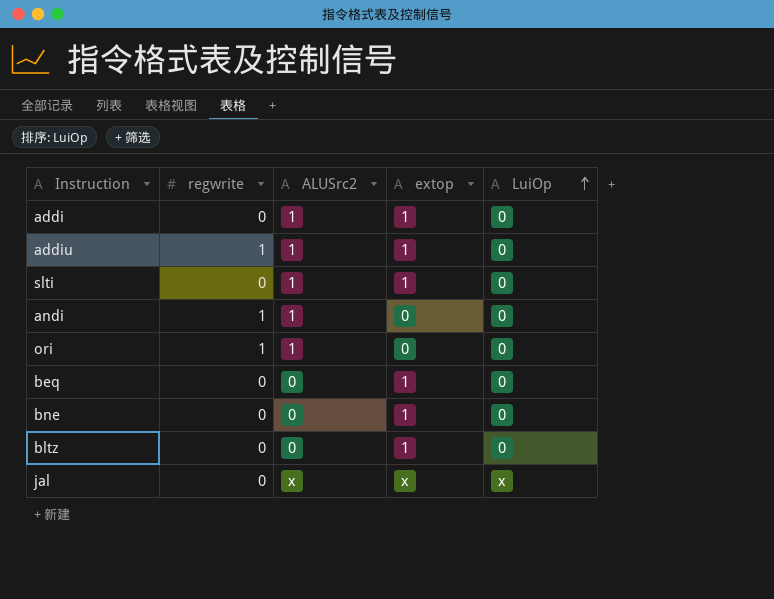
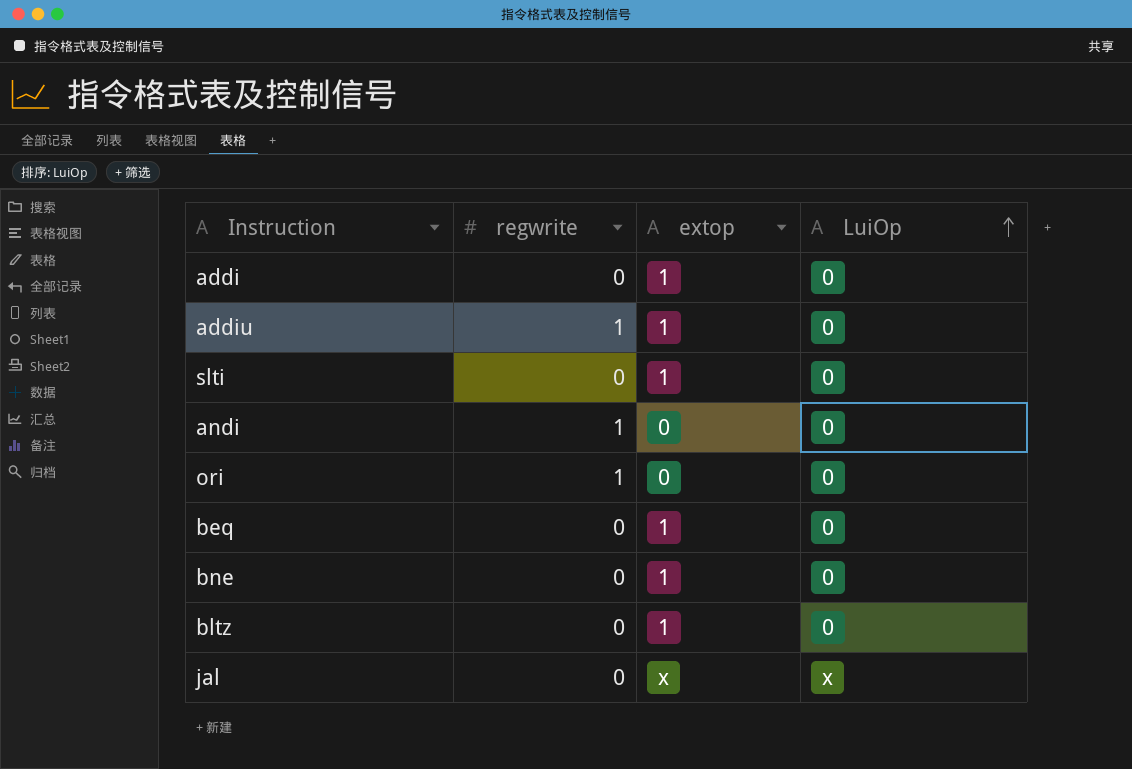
column ALUSrc2 | position: 3 -> none

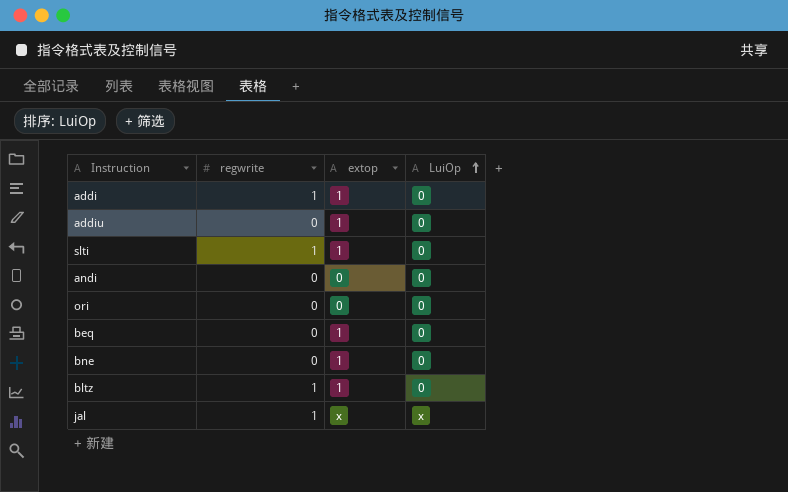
addi | regwrite: 0 -> 1
addiu | regwrite: 1 -> 0
slti | regwrite: 0 -> 1
andi | regwrite: 1 -> 0
ori | regwrite: 1 -> 0
bltz | regwrite: 0 -> 1
jal | regwrite: 0 -> 1

